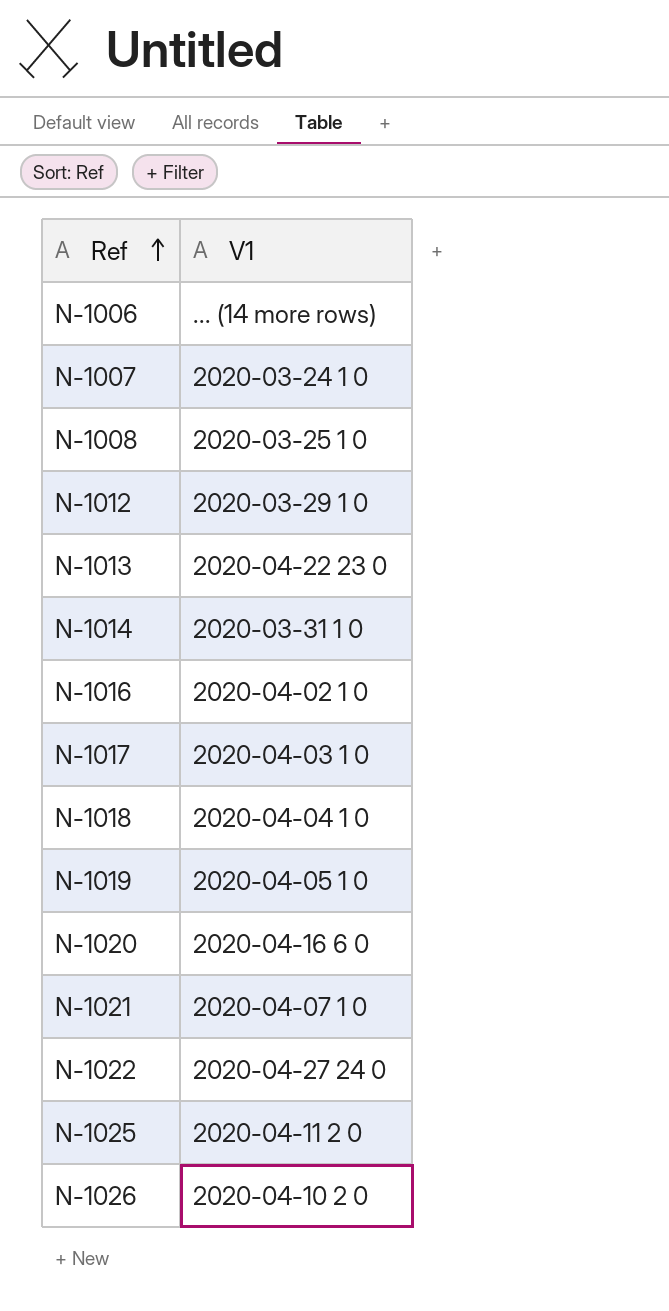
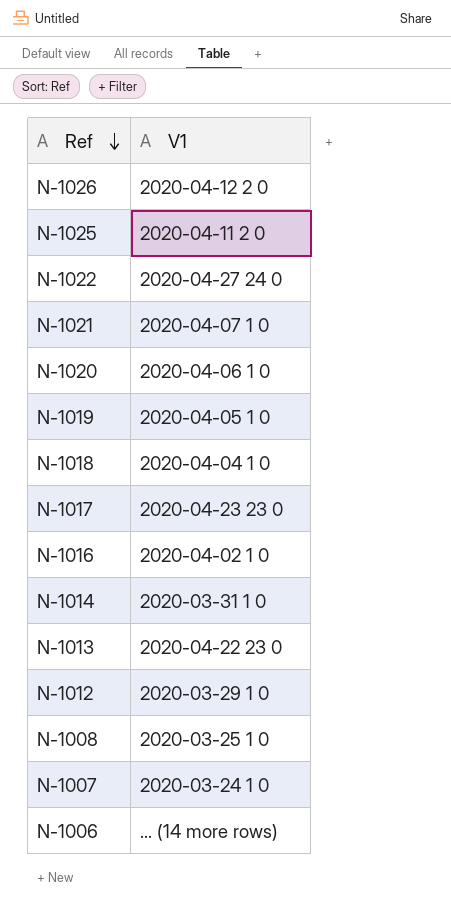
row order: Ref ascending -> Ref descending
N-1026 | V1: 2020-04-10 2 0 -> 2020-04-12 2 0
N-1020 | V1: 2020-04-16 6 0 -> 2020-04-06 1 0
N-1017 | V1: 2020-04-03 1 0 -> 2020-04-23 23 0

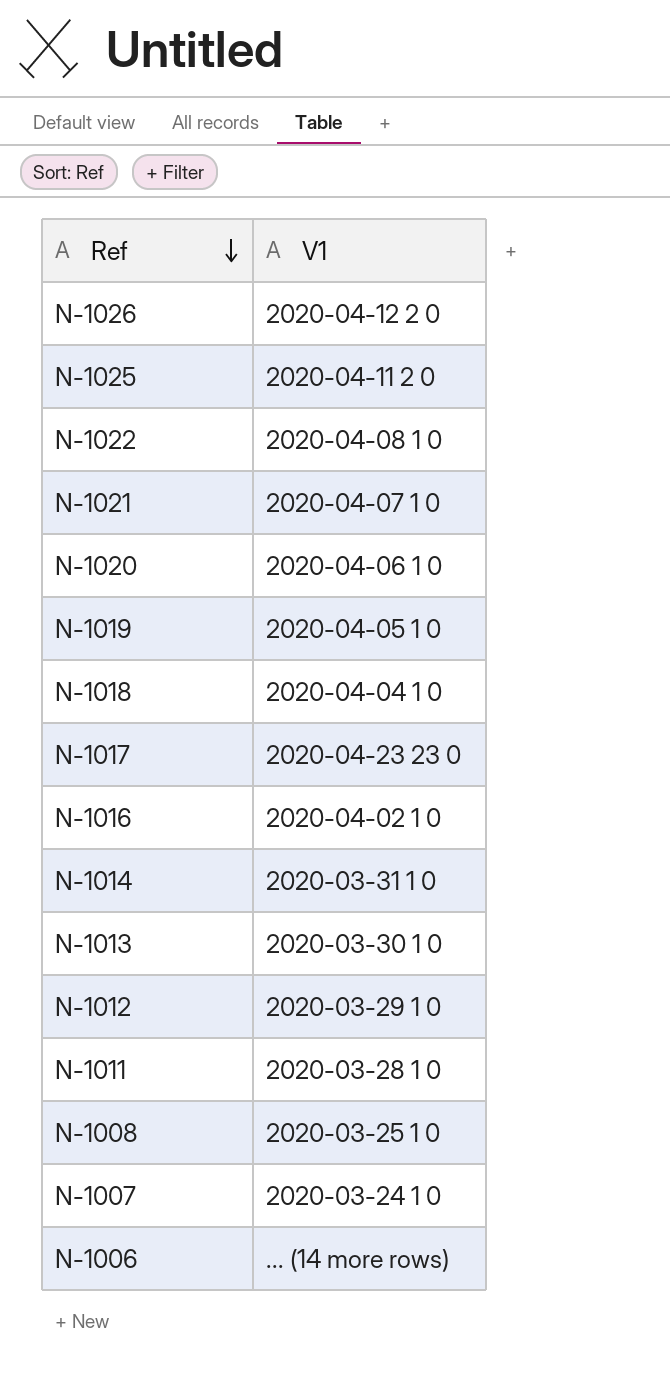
N-1022 | V1: 2020-04-27 24 0 -> 2020-04-08 1 0
N-1013 | V1: 2020-04-22 23 0 -> 2020-03-30 1 0
row N-1011: none -> 2020-03-28 1 0

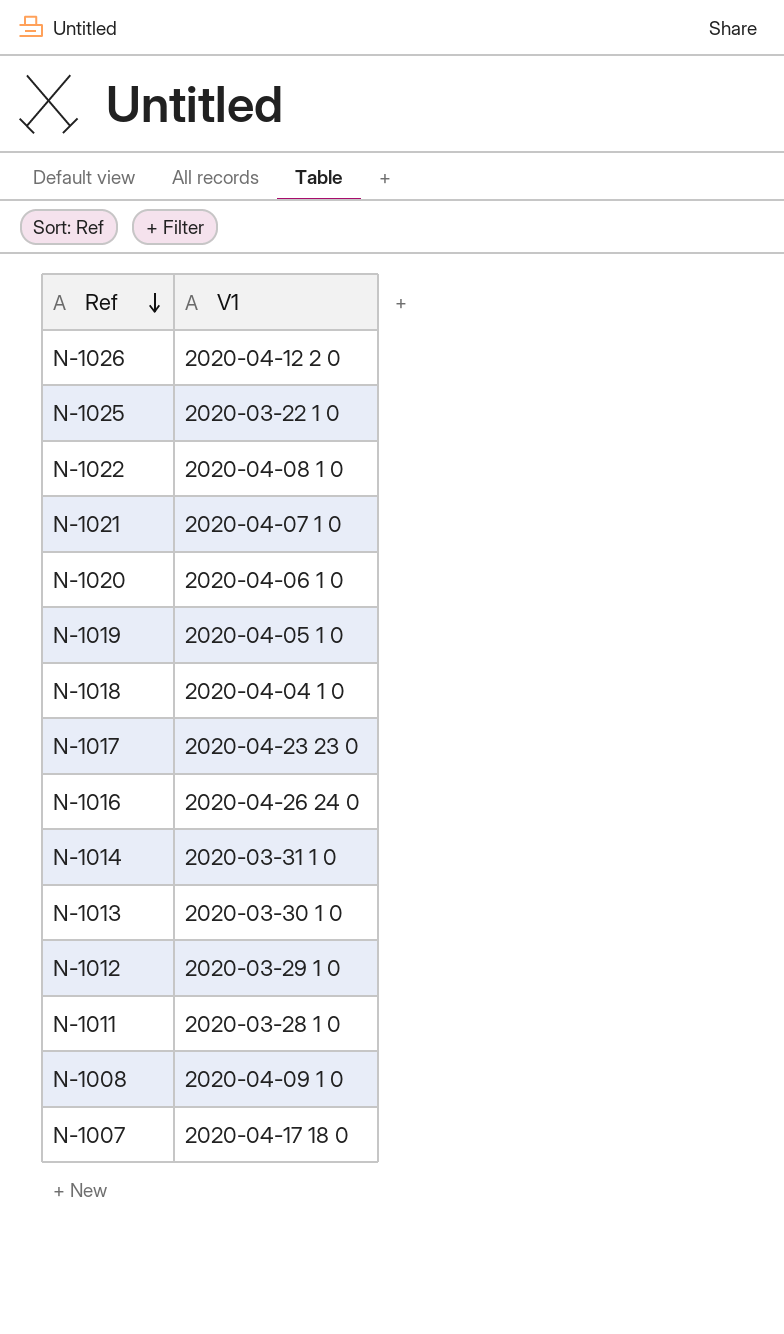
row N-1006: ... (14 more rows) -> none
N-1025 | V1: 2020-04-11 2 0 -> 2020-03-22 1 0
N-1016 | V1: 2020-04-02 1 0 -> 2020-04-26 24 0
N-1008 | V1: 2020-03-25 1 0 -> 2020-04-09 1 0
N-1007 | V1: 2020-03-24 1 0 -> 2020-04-17 18 0

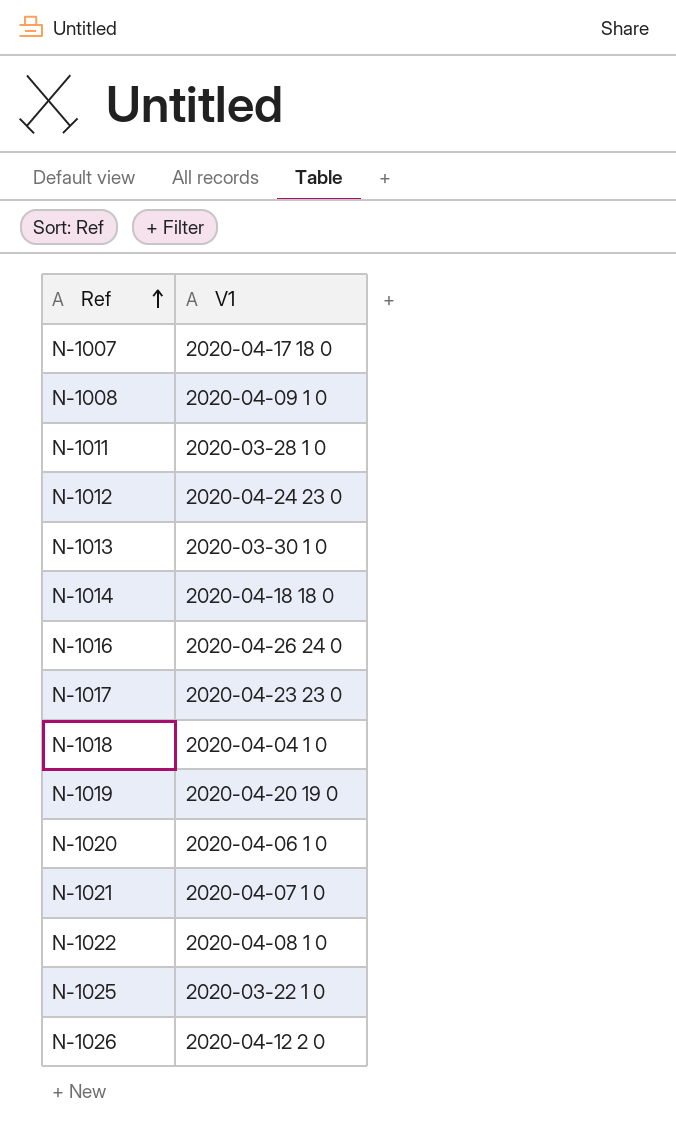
row order: Ref descending -> Ref ascending
N-1012 | V1: 2020-03-29 1 0 -> 2020-04-24 23 0
N-1014 | V1: 2020-03-31 1 0 -> 2020-04-18 18 0
N-1019 | V1: 2020-04-05 1 0 -> 2020-04-20 19 0

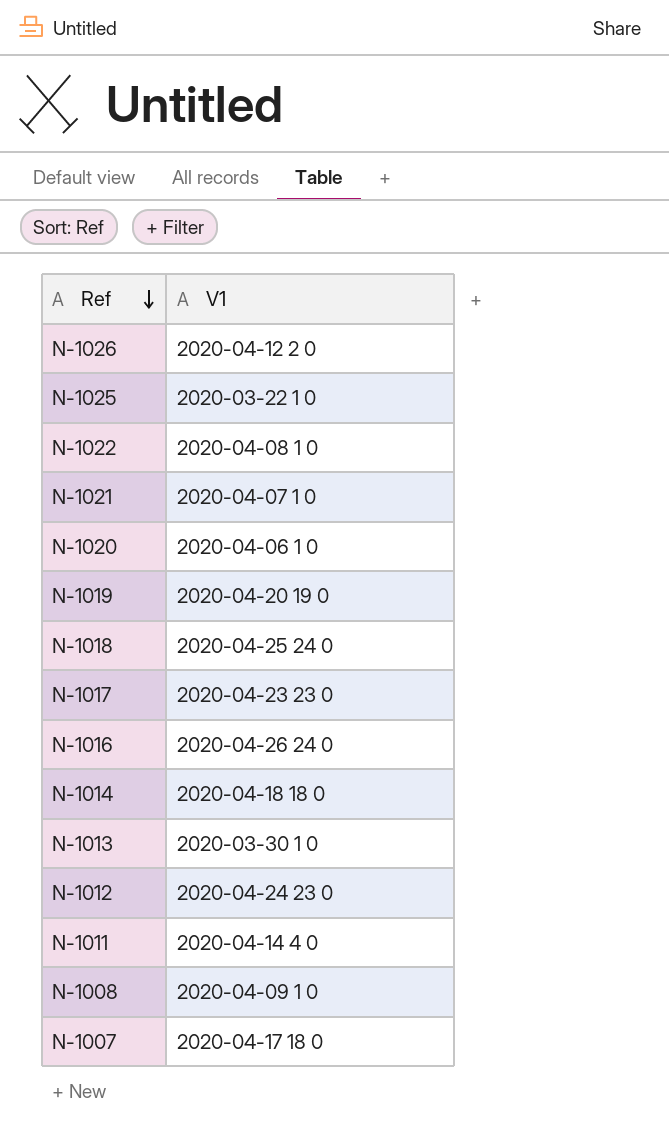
row order: Ref ascending -> Ref descending
N-1018 | V1: 2020-04-04 1 0 -> 2020-04-25 24 0
N-1011 | V1: 2020-03-28 1 0 -> 2020-04-14 4 0

